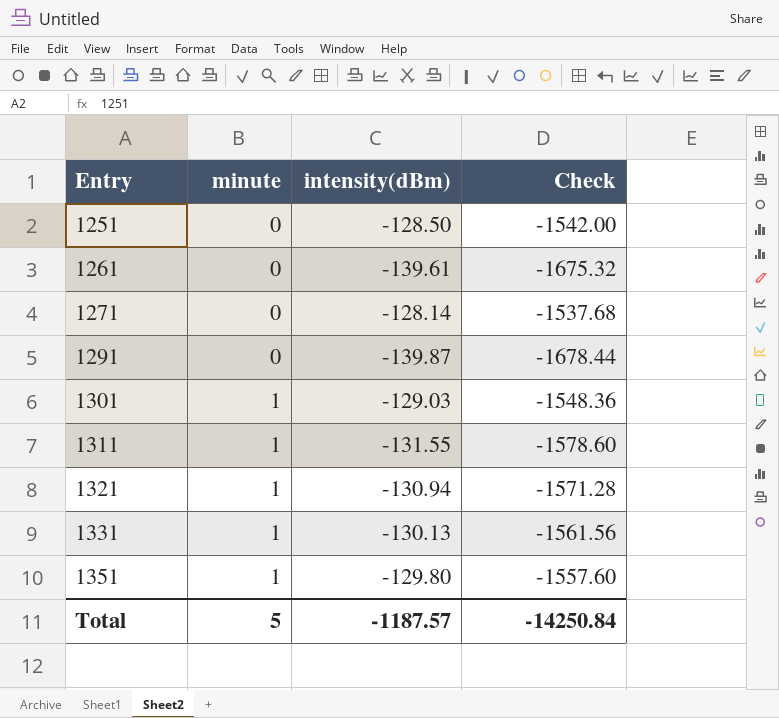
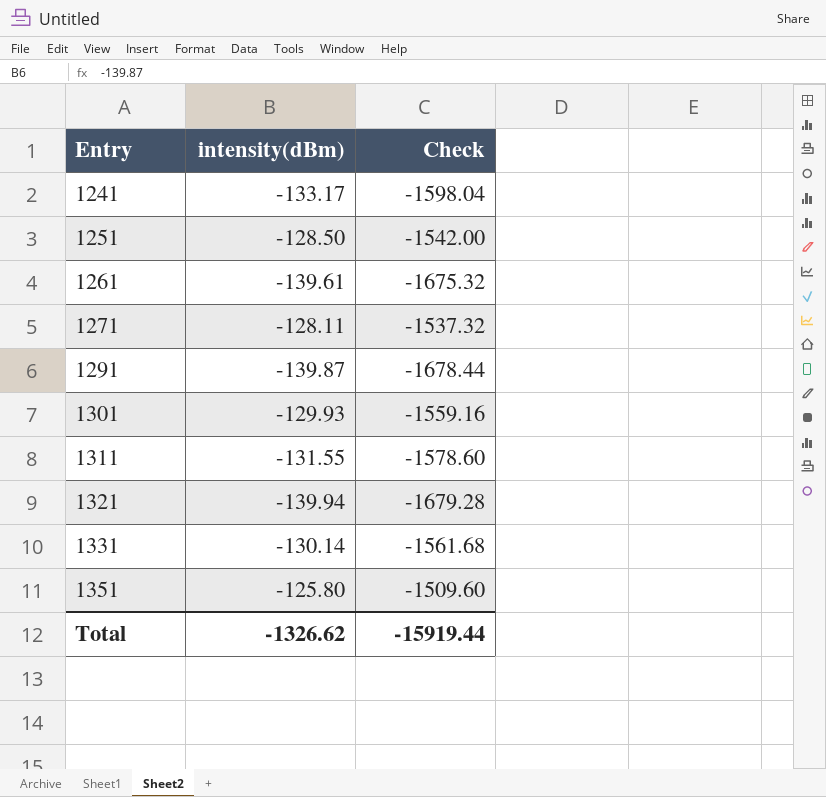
column minute | position: 2 -> none
row 1241: none -> -133.17 | -1598.04
1271 | intensity(dBm): -128.14 -> -128.11
1271 | Check: -1537.68 -> -1537.32
1301 | intensity(dBm): -129.03 -> -129.93
1301 | Check: -1548.36 -> -1559.16
1321 | intensity(dBm): -130.94 -> -139.94
1321 | Check: -1571.28 -> -1679.28
1331 | intensity(dBm): -130.13 -> -130.14
1331 | Check: -1561.56 -> -1561.68
1351 | intensity(dBm): -129.80 -> -125.80
1351 | Check: -1557.60 -> -1509.60
Total | intensity(dBm): -1187.57 -> -1326.62
Total | Check: -14250.84 -> -15919.44

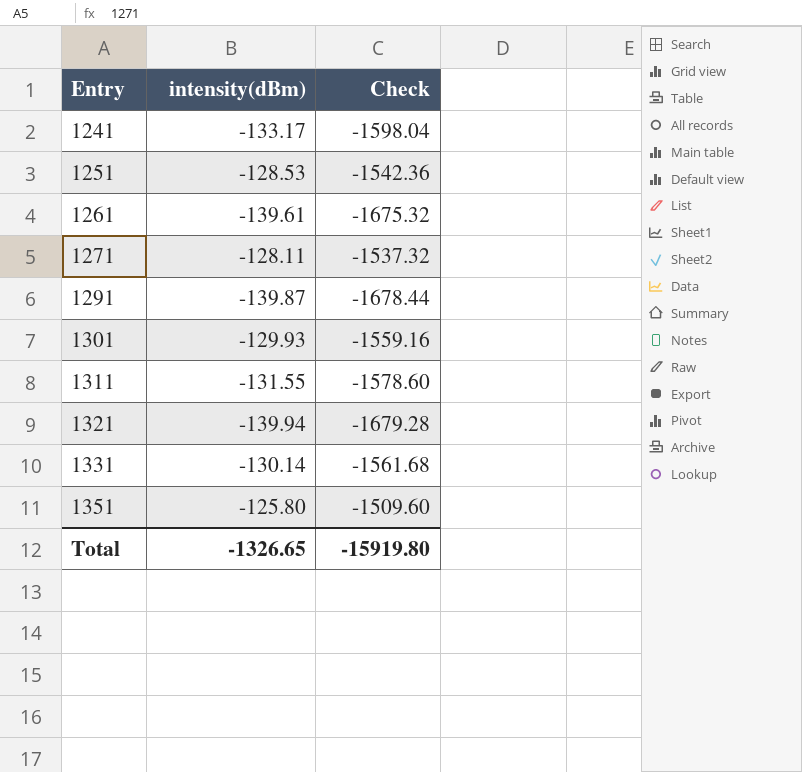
1251 | intensity(dBm): -128.50 -> -128.53
1251 | Check: -1542.00 -> -1542.36
Total | intensity(dBm): -1326.62 -> -1326.65
Total | Check: -15919.44 -> -15919.80

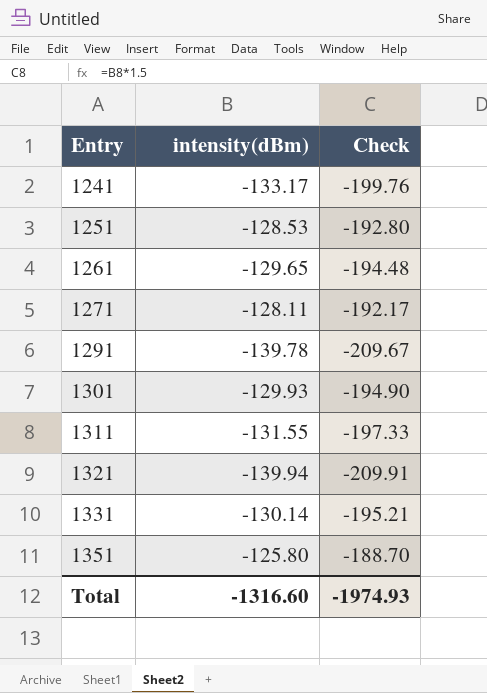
column Check | formula: [intensity(dBm)] * 12 -> [intensity(dBm)] * 1.5
1261 | intensity(dBm): -139.61 -> -129.65
1291 | intensity(dBm): -139.87 -> -139.78
Total | intensity(dBm): -1326.65 -> -1316.60
Total | Check: -15919.80 -> -1974.93

